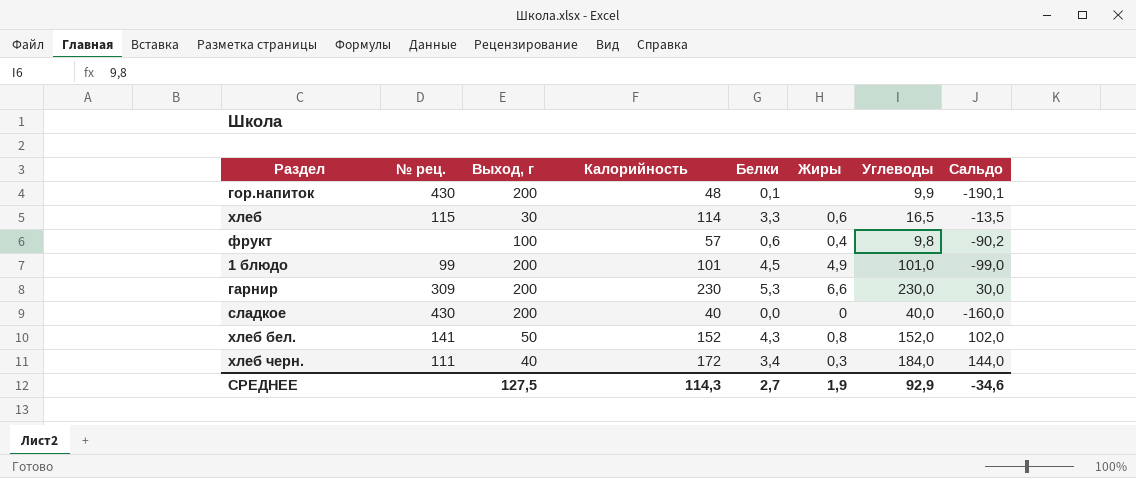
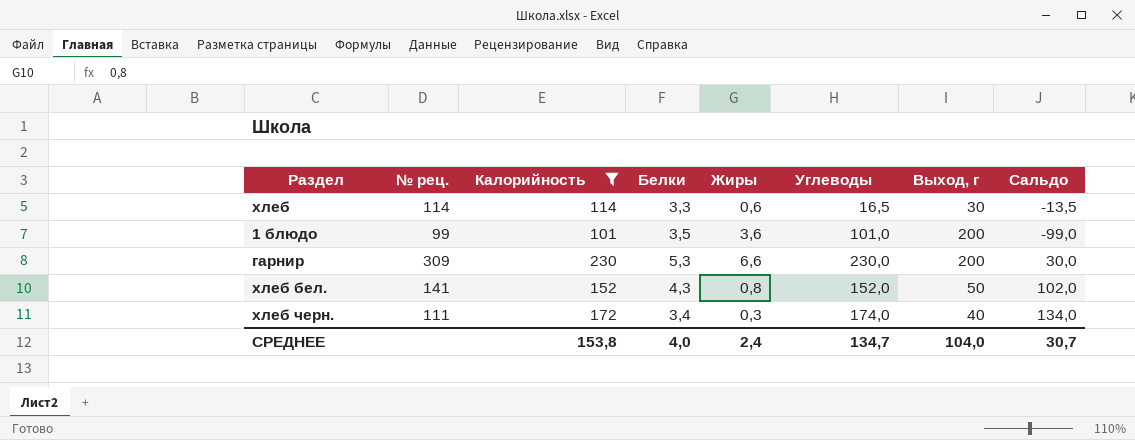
filter: none -> Калорийность >= 101
column Выход, г | position: 3 -> 7
хлеб | № рец.: 115 -> 114
1 блюдо | Белки: 4,5 -> 3,5
1 блюдо | Жиры: 4,9 -> 3,6
хлеб черн. | Углеводы: 184,0 -> 174,0
хлеб черн. | Сальдо: 144,0 -> 134,0
СРЕДНЕЕ | Калорийность: 114,3 -> 153,8
СРЕДНЕЕ | Белки: 2,7 -> 4,0
СРЕДНЕЕ | Жиры: 1,9 -> 2,4
СРЕДНЕЕ | Углеводы: 92,9 -> 134,7
СРЕДНЕЕ | Выход, г: 127,5 -> 104,0
СРЕДНЕЕ | Сальдо: -34,6 -> 30,7

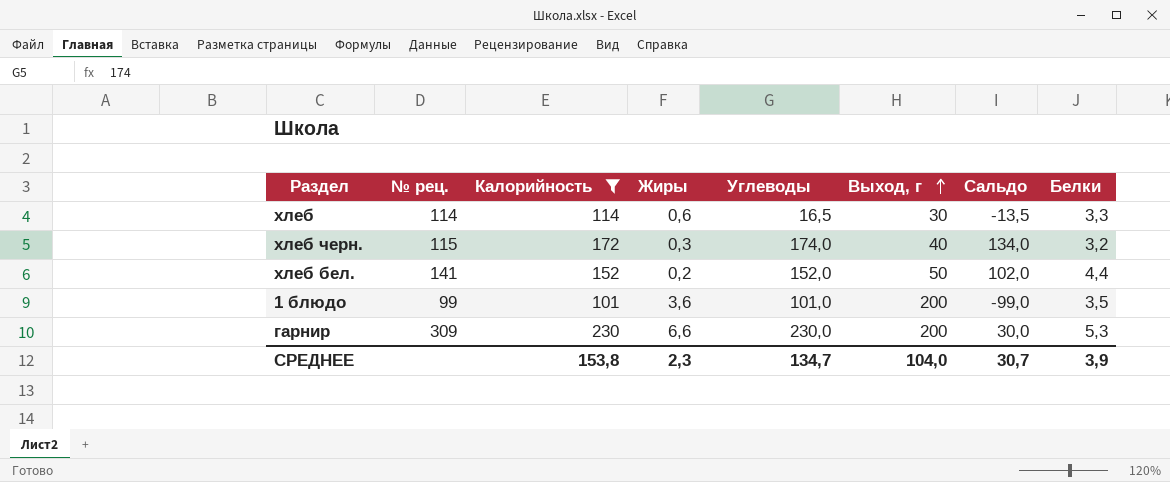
row order: none -> Выход, г ascending
column Белки | position: 4 -> 8
хлеб черн. | № рец.: 111 -> 115
хлеб черн. | Белки: 3,4 -> 3,2
хлеб бел. | Жиры: 0,8 -> 0,2
хлеб бел. | Белки: 4,3 -> 4,4
СРЕДНЕЕ | Жиры: 2,4 -> 2,3
СРЕДНЕЕ | Белки: 4,0 -> 3,9

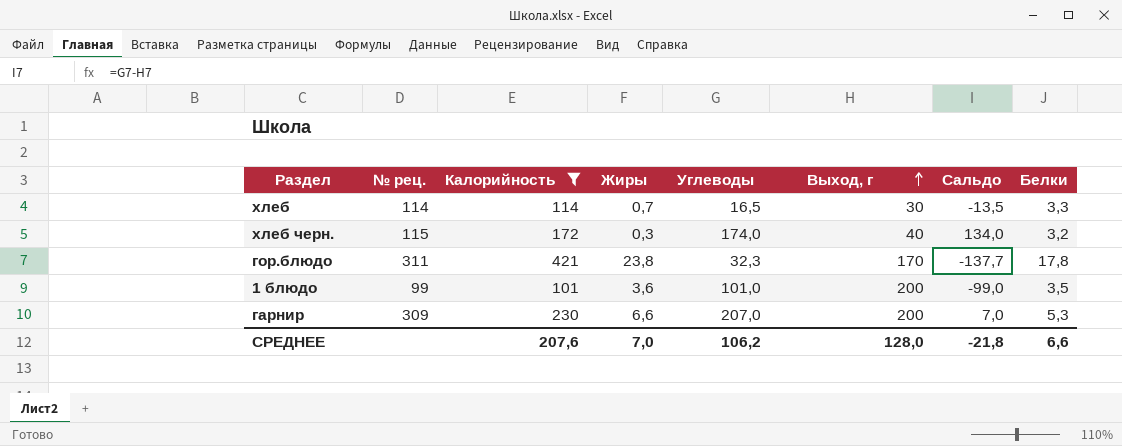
row хлеб бел.: 141 | 152 | 0,2 | 152,0 | 50 | 102,0 | 4,4 -> none
хлеб | Жиры: 0,6 -> 0,7
row гор.блюдо: none -> 311 | 421 | 23,8 | 32,3 | 170 | -137,7 | 17,8
гарнир | Углеводы: 230,0 -> 207,0
гарнир | Сальдо: 30,0 -> 7,0
СРЕДНЕЕ | Калорийность: 153,8 -> 207,6
СРЕДНЕЕ | Жиры: 2,3 -> 7,0
СРЕДНЕЕ | Углеводы: 134,7 -> 106,2
СРЕДНЕЕ | Выход, г: 104,0 -> 128,0
СРЕДНЕЕ | Сальдо: 30,7 -> -21,8
СРЕДНЕЕ | Белки: 3,9 -> 6,6

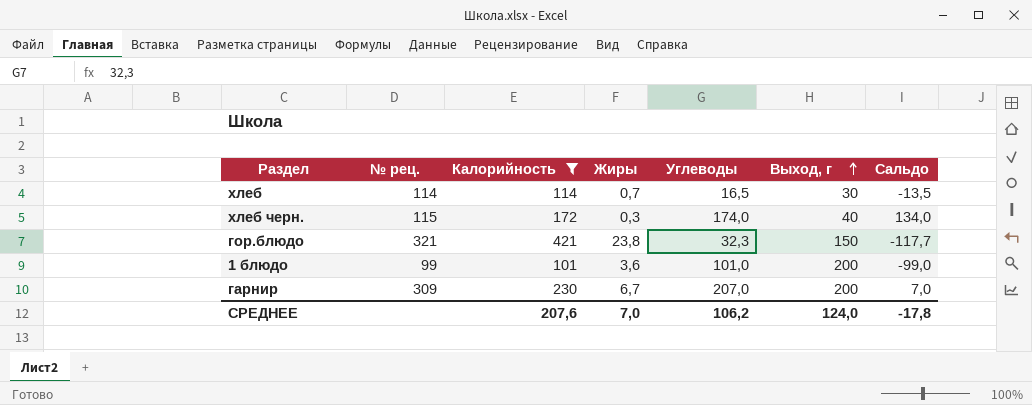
column Белки | position: 8 -> none
гор.блюдо | № рец.: 311 -> 321
гор.блюдо | Выход, г: 170 -> 150
гор.блюдо | Сальдо: -137,7 -> -117,7
гарнир | Жиры: 6,6 -> 6,7
СРЕДНЕЕ | Выход, г: 128,0 -> 124,0
СРЕДНЕЕ | Сальдо: -21,8 -> -17,8

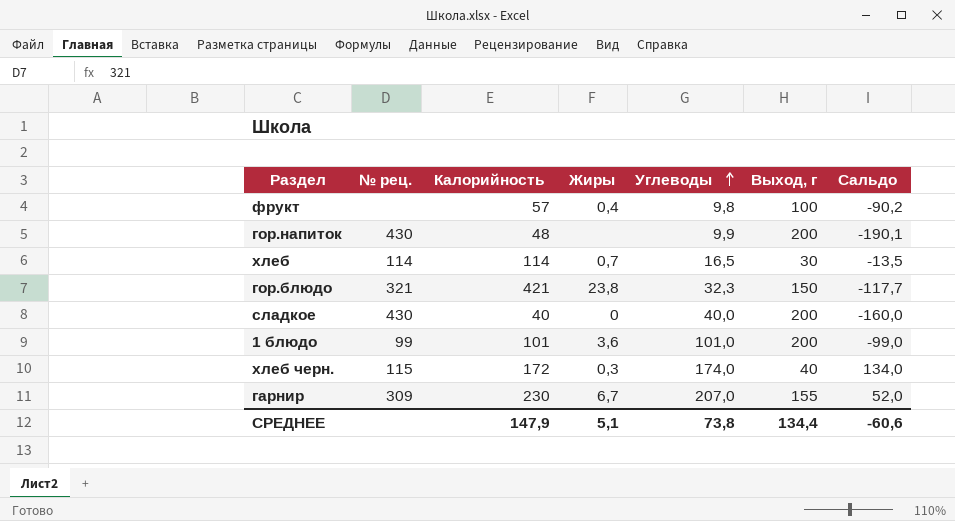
filter: Калорийность >= 101 -> none
row order: Выход, г ascending -> Углеводы ascending
гарнир | Выход, г: 200 -> 155
гарнир | Сальдо: 7,0 -> 52,0
СРЕДНЕЕ | Калорийность: 207,6 -> 147,9
СРЕДНЕЕ | Жиры: 7,0 -> 5,1
СРЕДНЕЕ | Углеводы: 106,2 -> 73,8
СРЕДНЕЕ | Выход, г: 124,0 -> 134,4
СРЕДНЕЕ | Сальдо: -17,8 -> -60,6

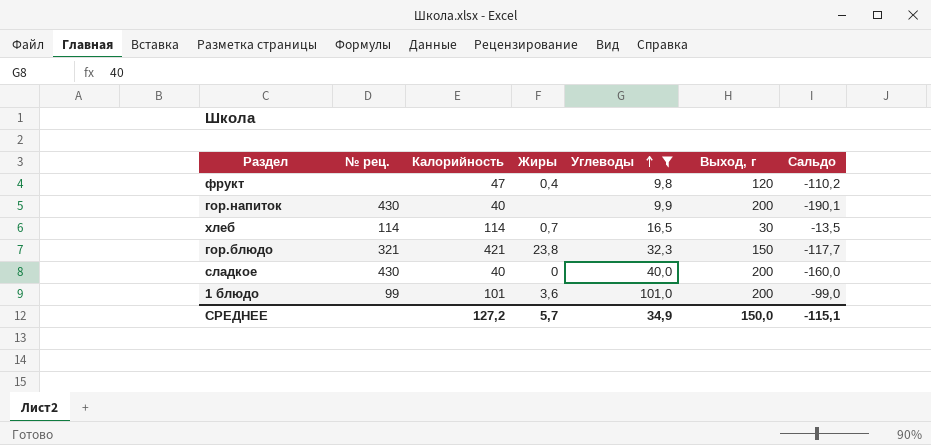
filter: none -> Углеводы <= 101,0
фрукт | Калорийность: 57 -> 47
фрукт | Выход, г: 100 -> 120
фрукт | Сальдо: -90,2 -> -110,2
гор.напиток | Калорийность: 48 -> 40
СРЕДНЕЕ | Калорийность: 147,9 -> 127,2
СРЕДНЕЕ | Жиры: 5,1 -> 5,7
СРЕДНЕЕ | Углеводы: 73,8 -> 34,9
СРЕДНЕЕ | Выход, г: 134,4 -> 150,0
СРЕДНЕЕ | Сальдо: -60,6 -> -115,1

